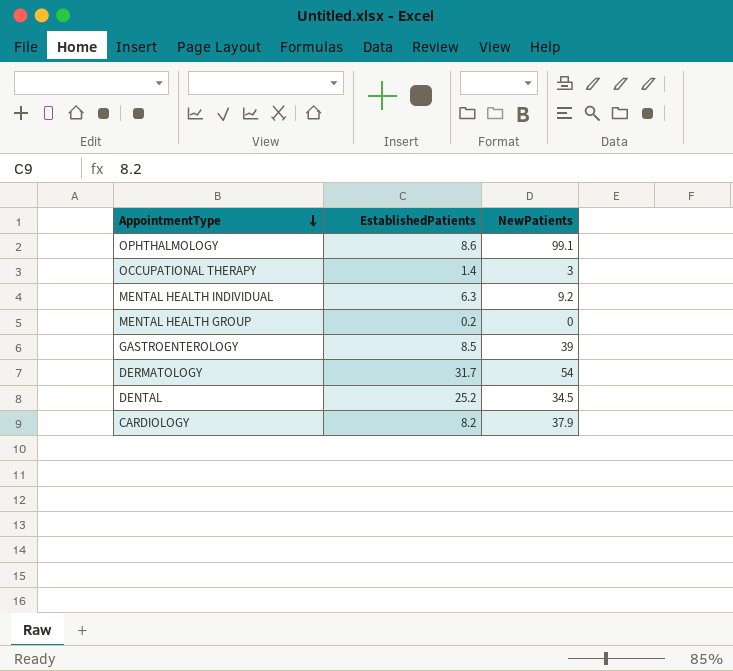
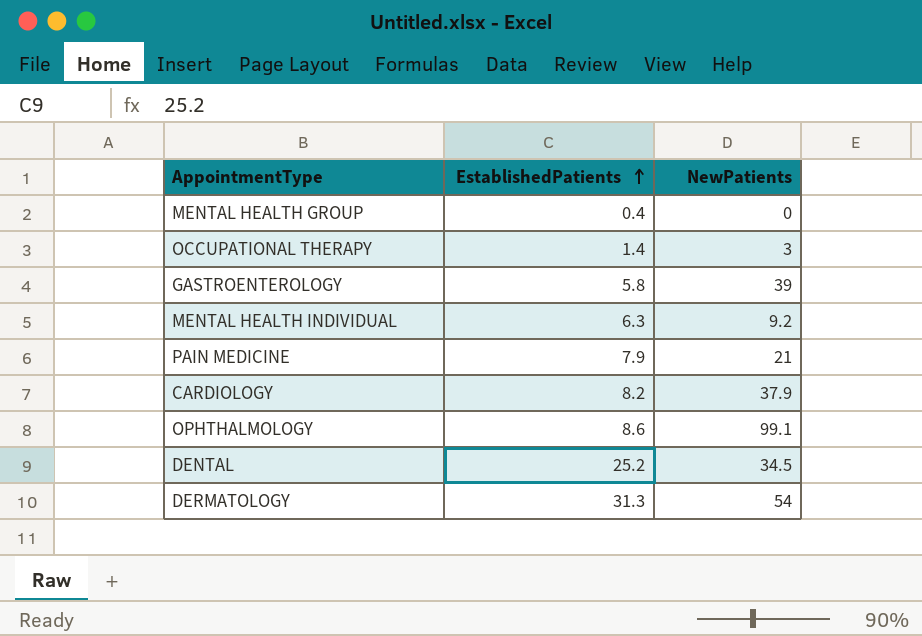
row order: AppointmentType descending -> EstablishedPatients ascending
MENTAL HEALTH GROUP | EstablishedPatients: 0.2 -> 0.4
GASTROENTEROLOGY | EstablishedPatients: 8.5 -> 5.8
row PAIN MEDICINE: none -> 7.9 | 21
DERMATOLOGY | EstablishedPatients: 31.7 -> 31.3

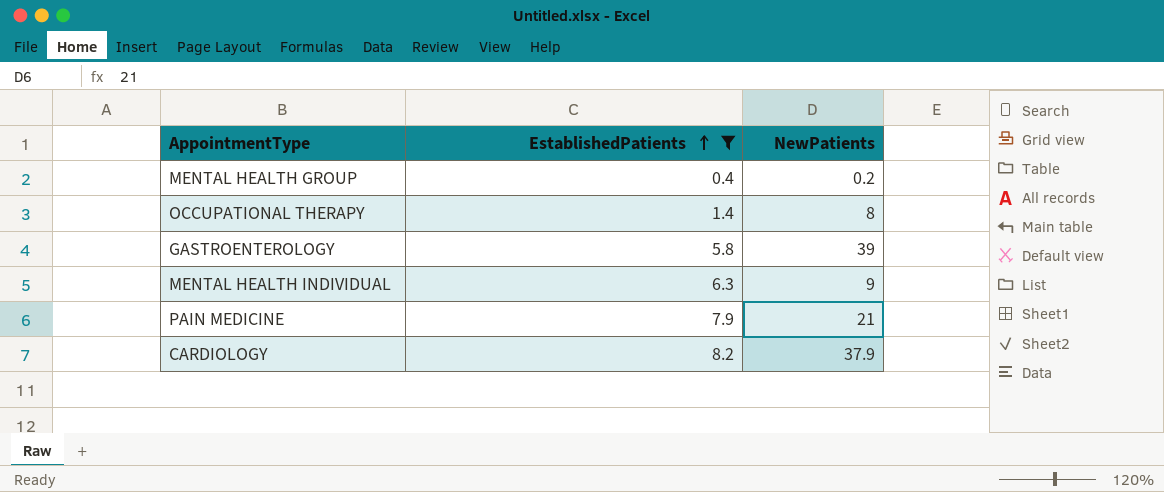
filter: none -> EstablishedPatients <= 8.2
MENTAL HEALTH GROUP | NewPatients: 0 -> 0.2
OCCUPATIONAL THERAPY | NewPatients: 3 -> 8
MENTAL HEALTH INDIVIDUAL | NewPatients: 9.2 -> 9

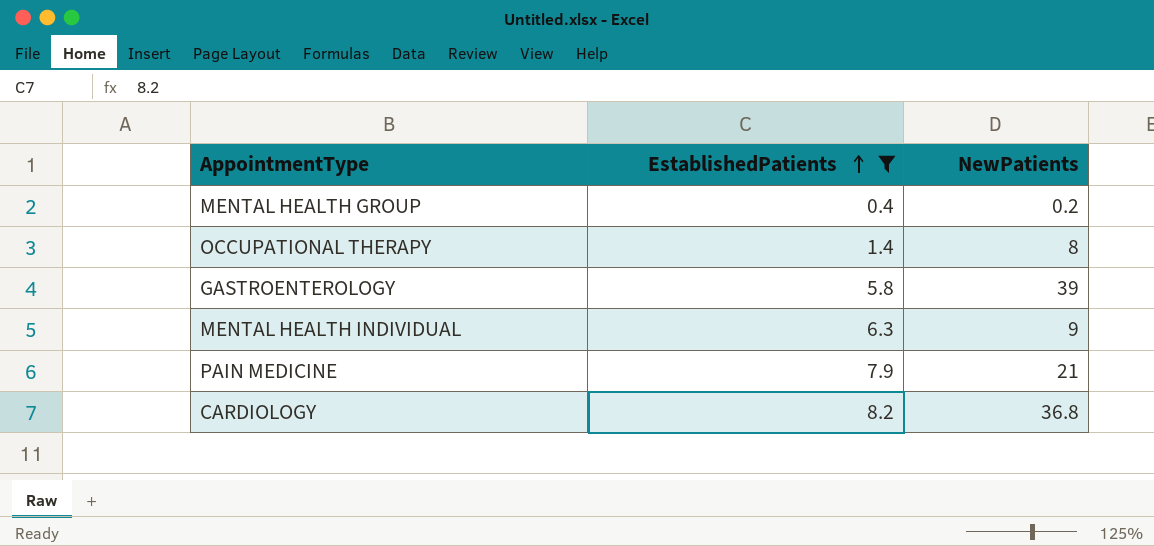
CARDIOLOGY | NewPatients: 37.9 -> 36.8

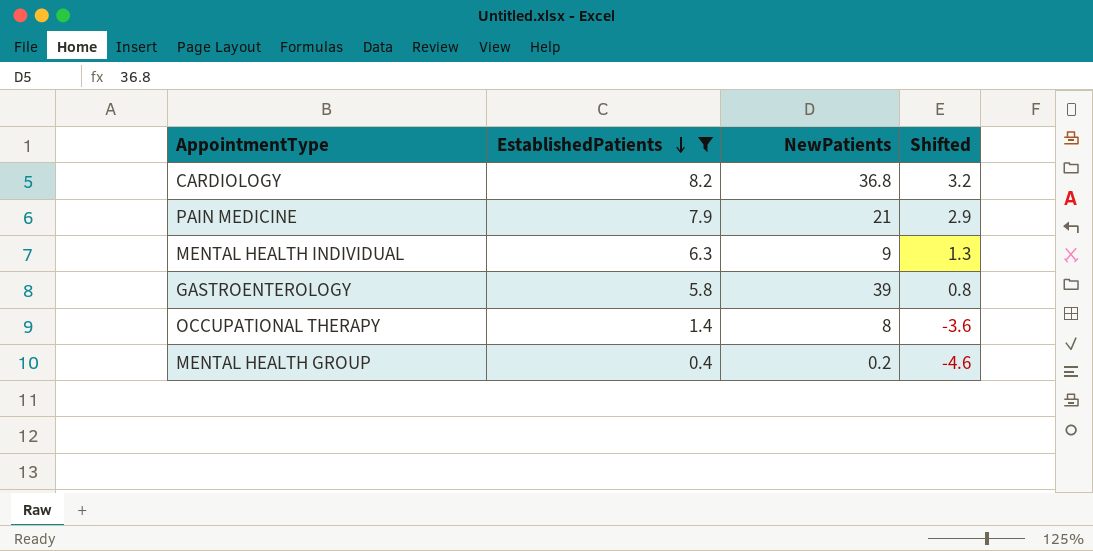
row order: EstablishedPatients ascending -> EstablishedPatients descending
column Shifted | formula: none -> [EstablishedPatients] - 5

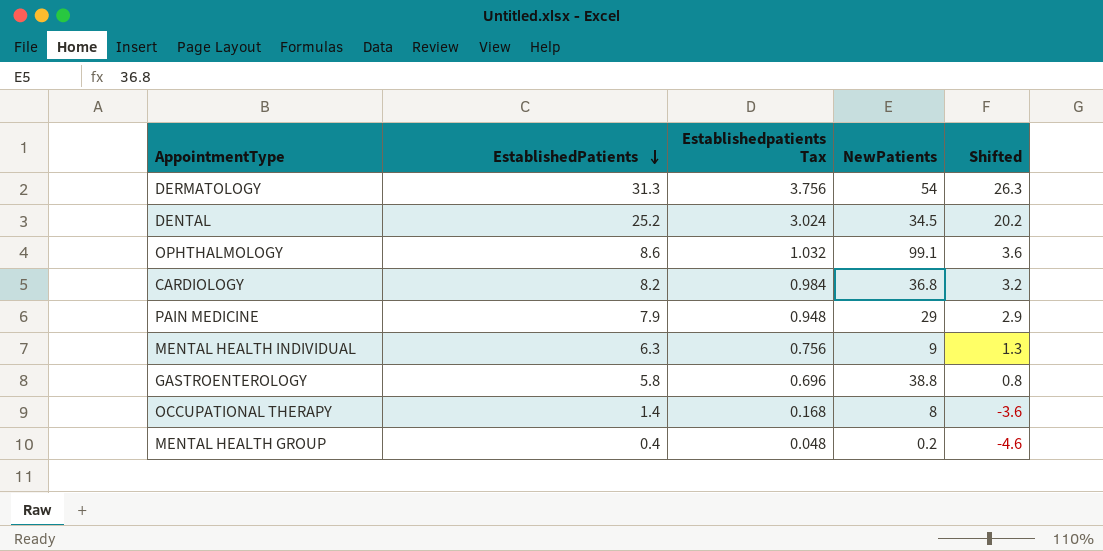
filter: EstablishedPatients <= 8.2 -> none
column Establishedpatients Tax | formula: none -> [EstablishedPatients] * 0.12
PAIN MEDICINE | NewPatients: 21 -> 29
GASTROENTEROLOGY | NewPatients: 39 -> 38.8

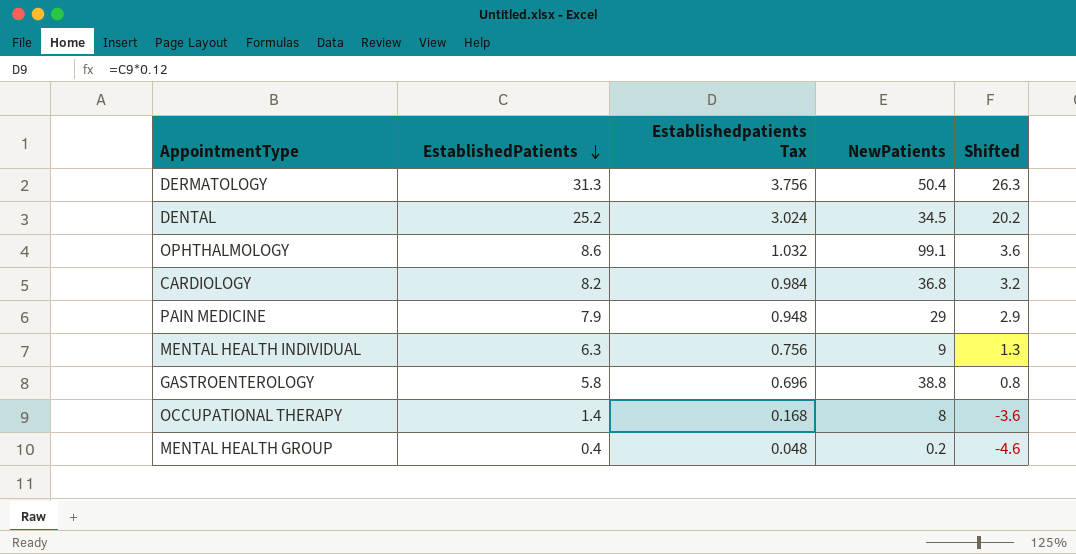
DERMATOLOGY | NewPatients: 54 -> 50.4

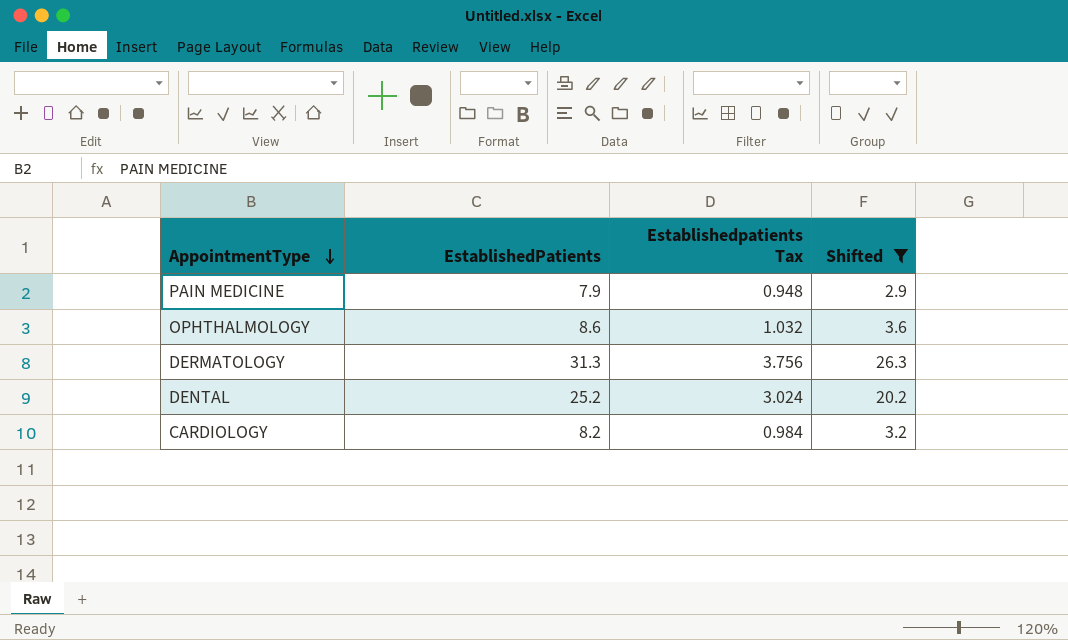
filter: none -> Shifted >= 2.9
row order: EstablishedPatients descending -> AppointmentType descending
column NewPatients | position: 4 -> none

